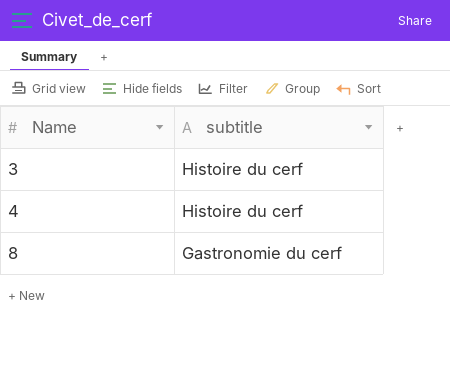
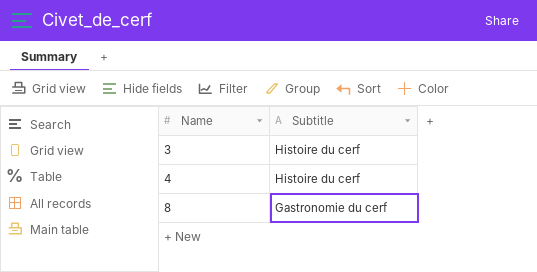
column name: subtitle -> Subtitle

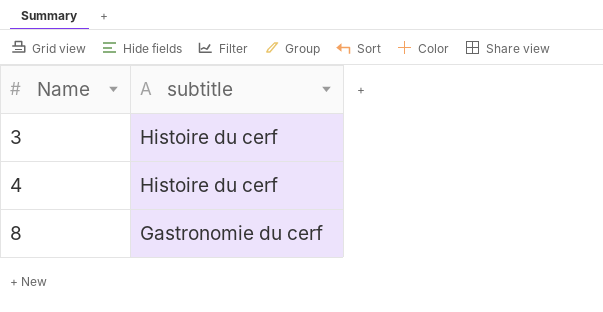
column name: Subtitle -> subtitle

